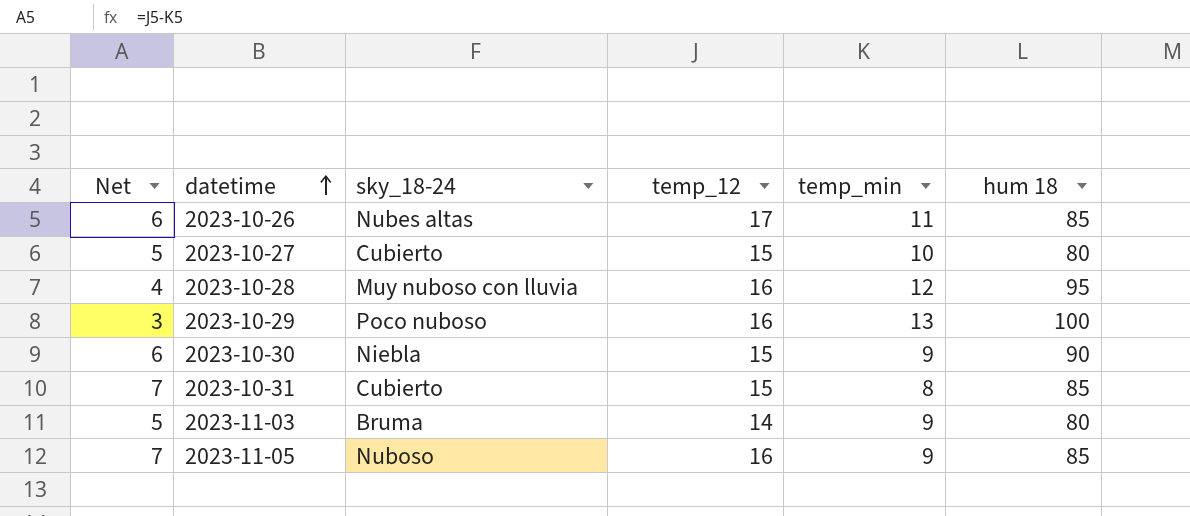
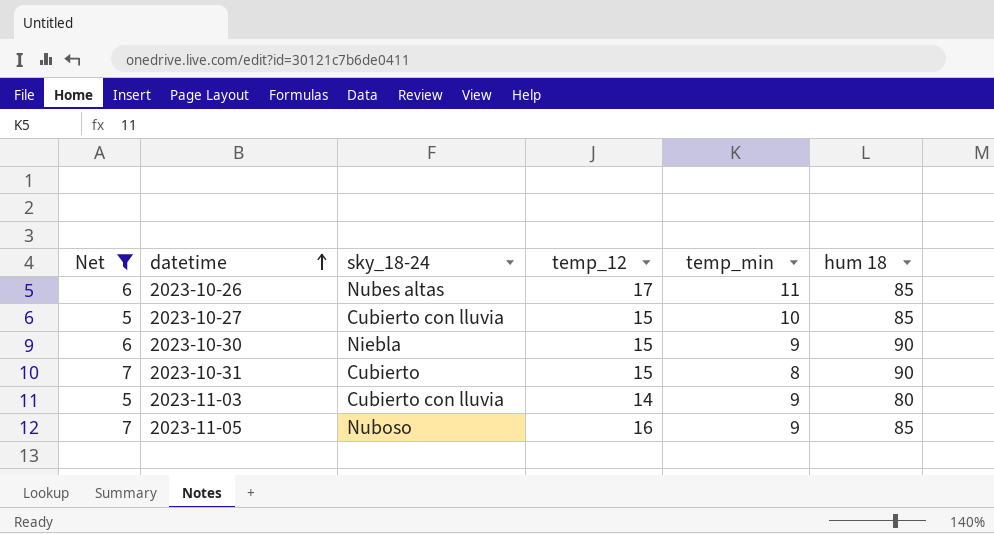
filter: none -> Net >= 5
2023-10-27 | sky_18-24: Cubierto -> Cubierto con lluvia
2023-10-27 | hum 18: 80 -> 85
2023-10-31 | hum 18: 85 -> 90
2023-11-03 | sky_18-24: Bruma -> Cubierto con lluvia

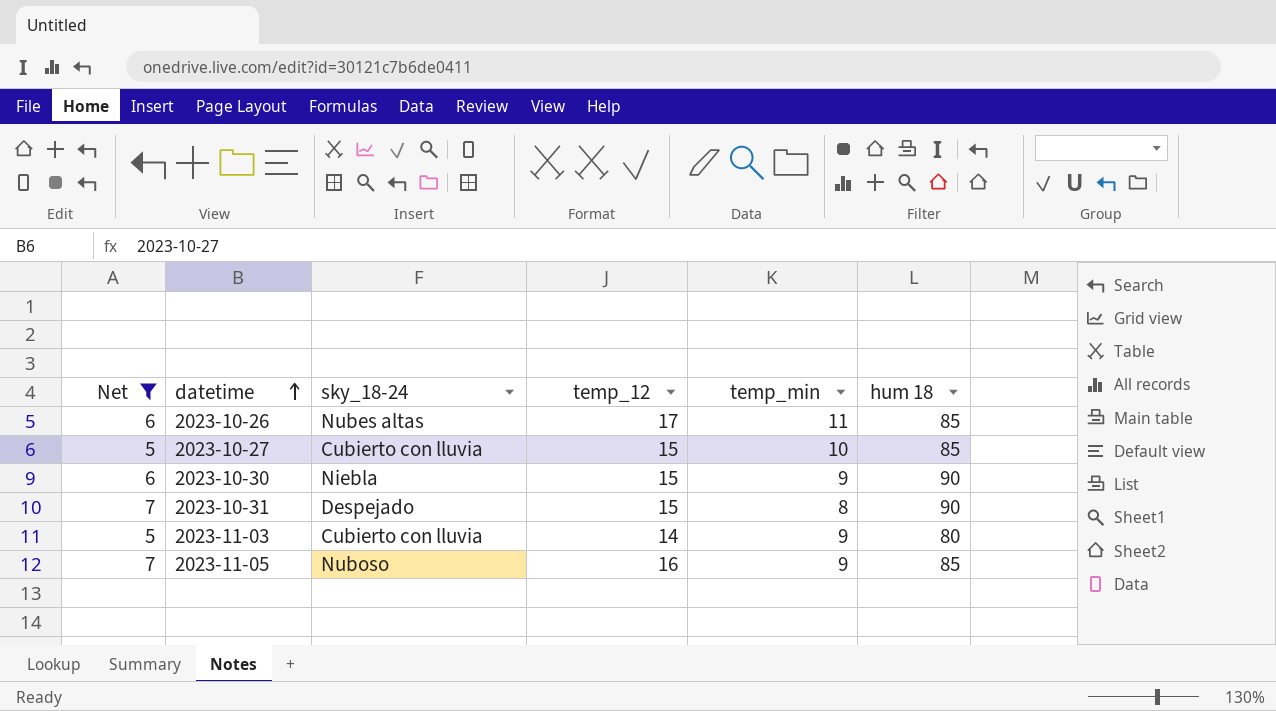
2023-10-31 | sky_18-24: Cubierto -> Despejado

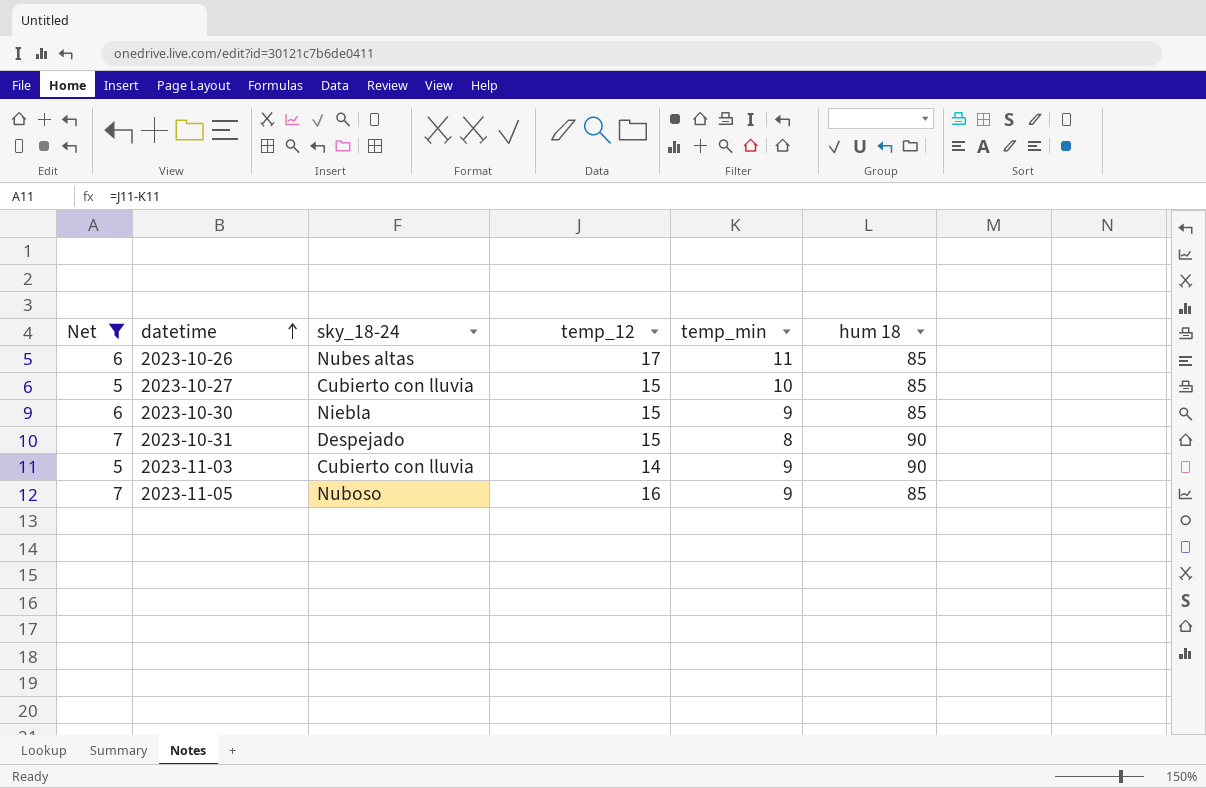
2023-10-30 | hum 18: 90 -> 85
2023-11-03 | hum 18: 80 -> 90

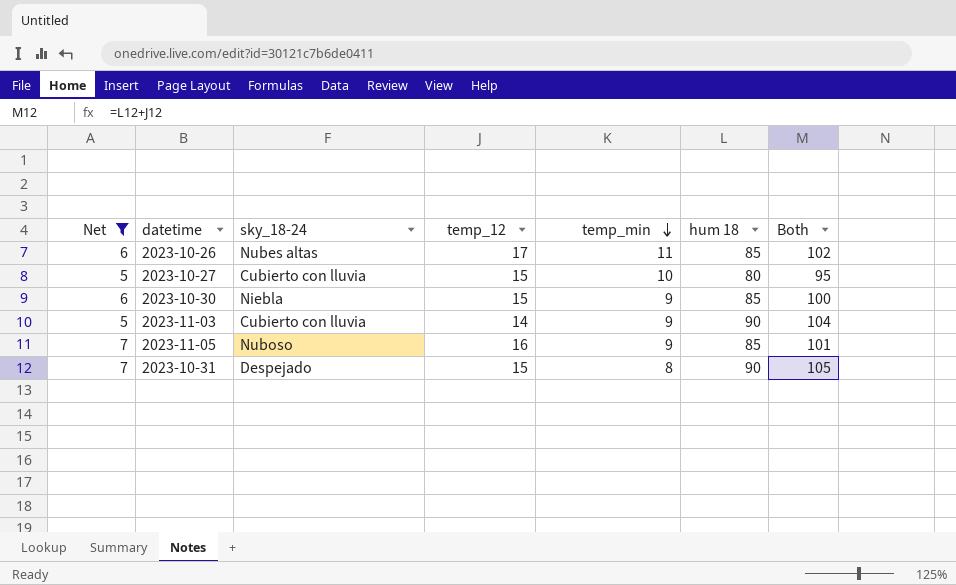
row order: datetime ascending -> temp_min descending
column Both | formula: none -> [temp_12] + [hum 18]
2023-10-27 | hum 18: 85 -> 80

